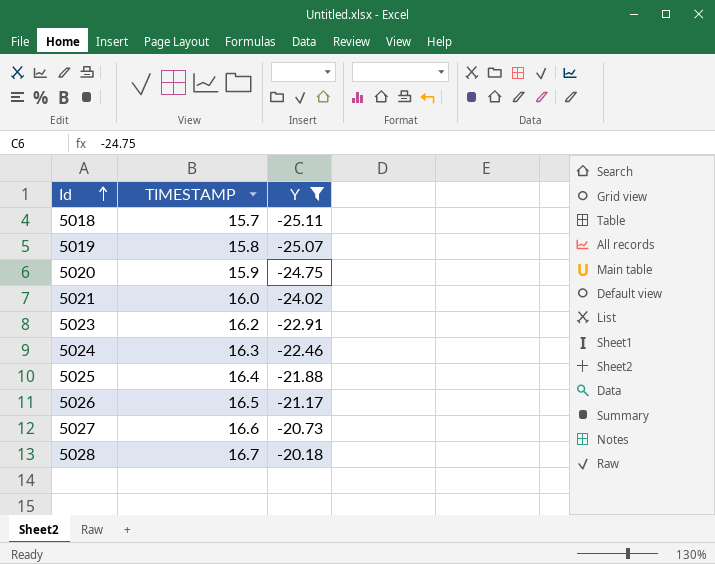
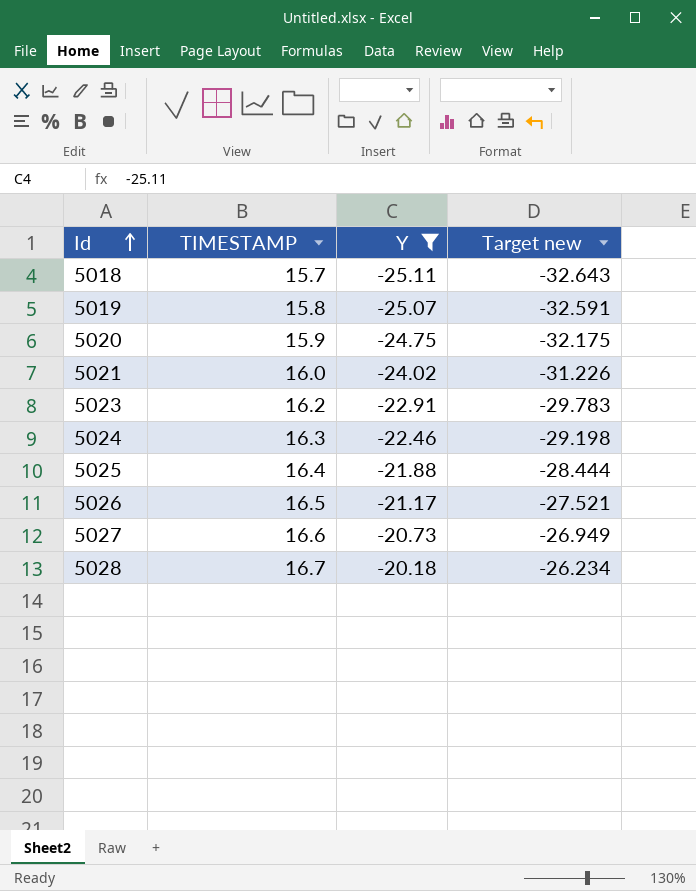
column Target new | formula: none -> [Y] * 1.3

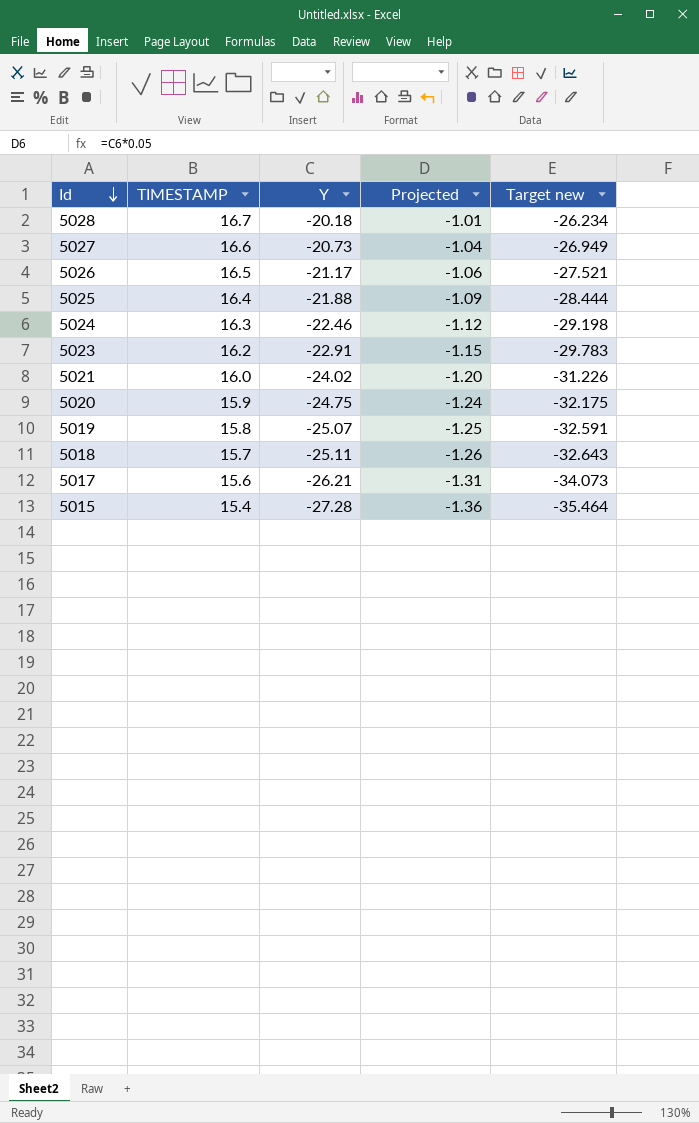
filter: Y >= -25.11 -> none
row order: Id ascending -> Id descending
column Projected | formula: none -> [Y] * 0.05

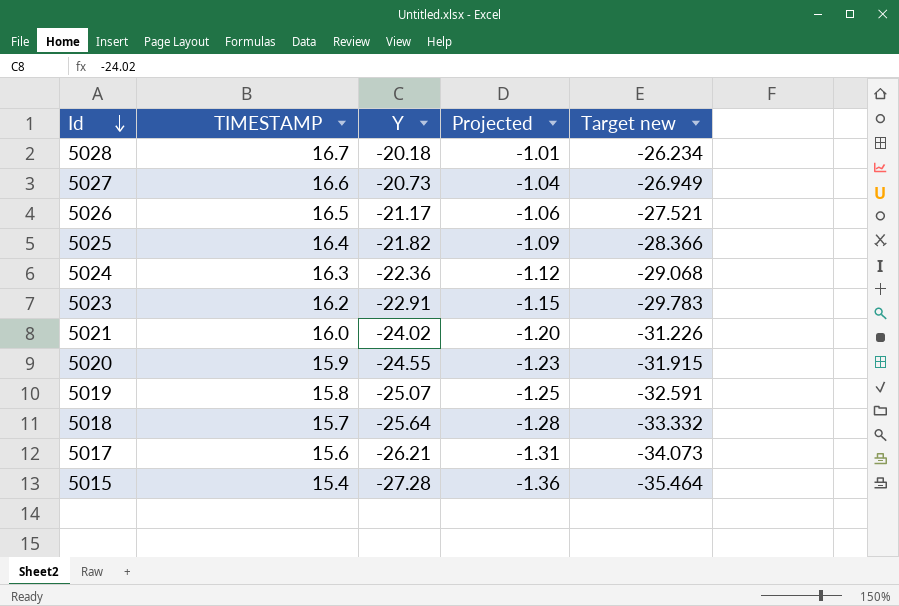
5025 | Y: -21.88 -> -21.82
5025 | Target new: -28.444 -> -28.366
5024 | Y: -22.46 -> -22.36
5024 | Target new: -29.198 -> -29.068
5020 | Y: -24.75 -> -24.55
5020 | Projected: -1.24 -> -1.23
5020 | Target new: -32.175 -> -31.915
5018 | Y: -25.11 -> -25.64
5018 | Projected: -1.26 -> -1.28
5018 | Target new: -32.643 -> -33.332

